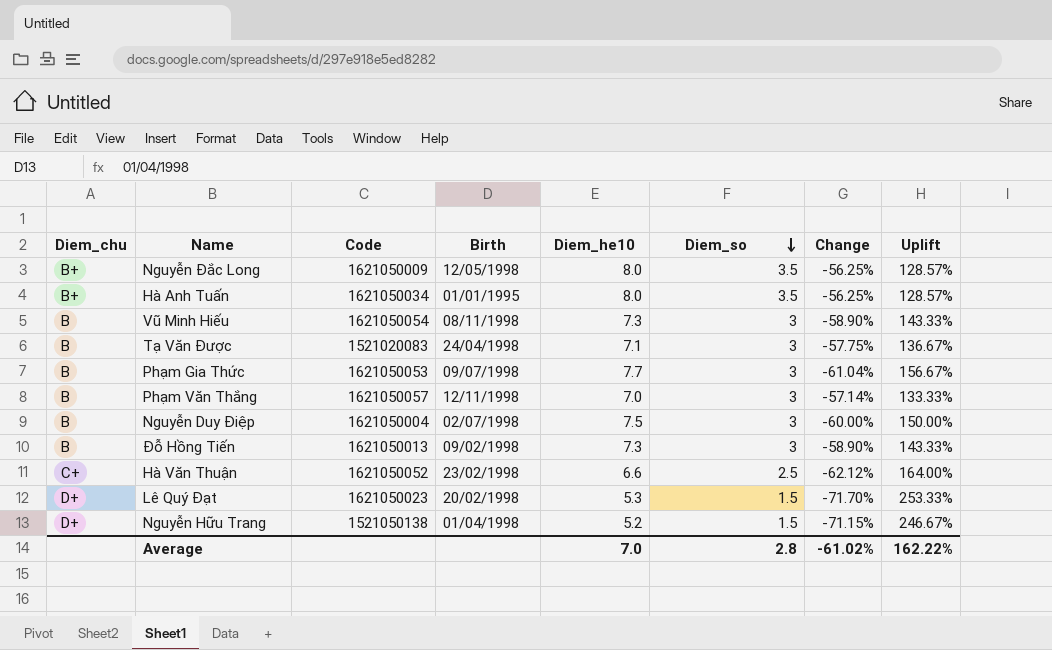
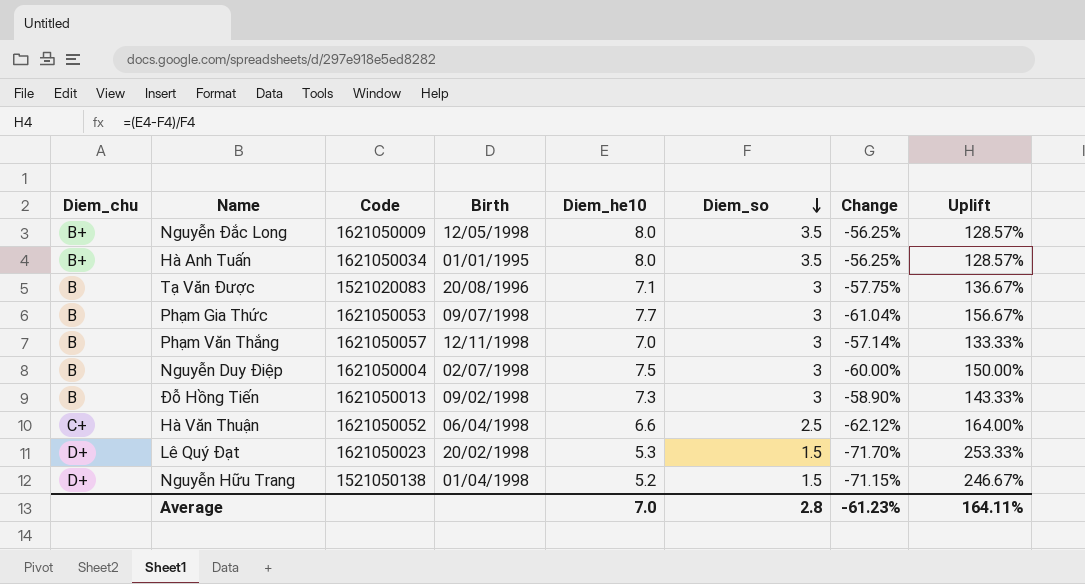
row Vũ Minh Hiếu: B | 1621050054 | 08/11/1998 | 7.3 | 3 | -58.90% | 143.33% -> none
Tạ Văn Được | Birth: 24/04/1998 -> 20/08/1996
Hà Văn Thuận | Birth: 23/02/1998 -> 06/04/1998
Average | Change: -61.02% -> -61.23%
Average | Uplift: 162.22% -> 164.11%

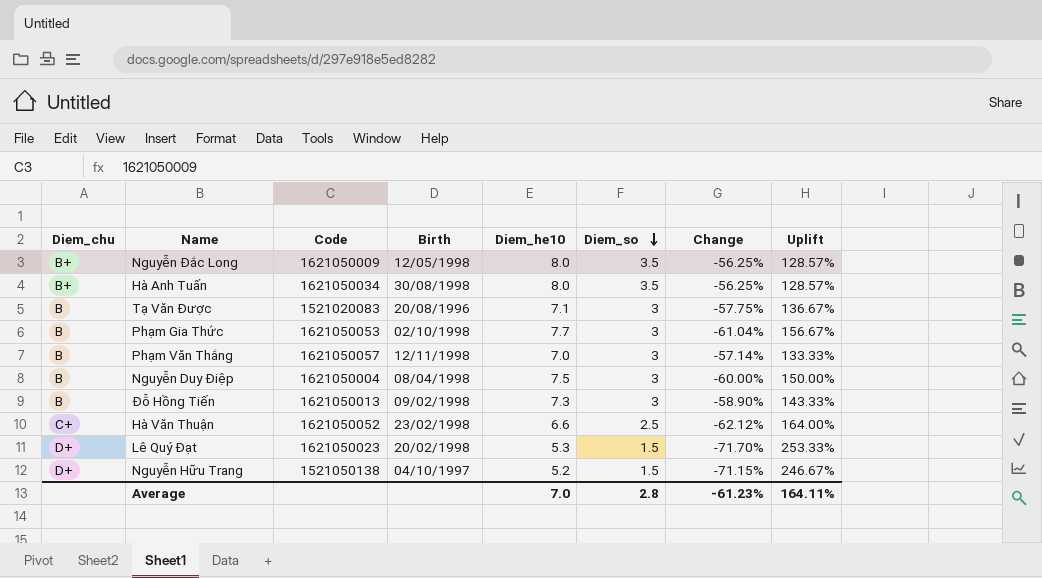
Hà Anh Tuấn | Birth: 01/01/1995 -> 30/08/1998
Phạm Gia Thức | Birth: 09/07/1998 -> 02/10/1998
Nguyễn Duy Điệp | Birth: 02/07/1998 -> 08/04/1998
Hà Văn Thuận | Birth: 06/04/1998 -> 23/02/1998
Nguyễn Hữu Trang | Birth: 01/04/1998 -> 04/10/1997

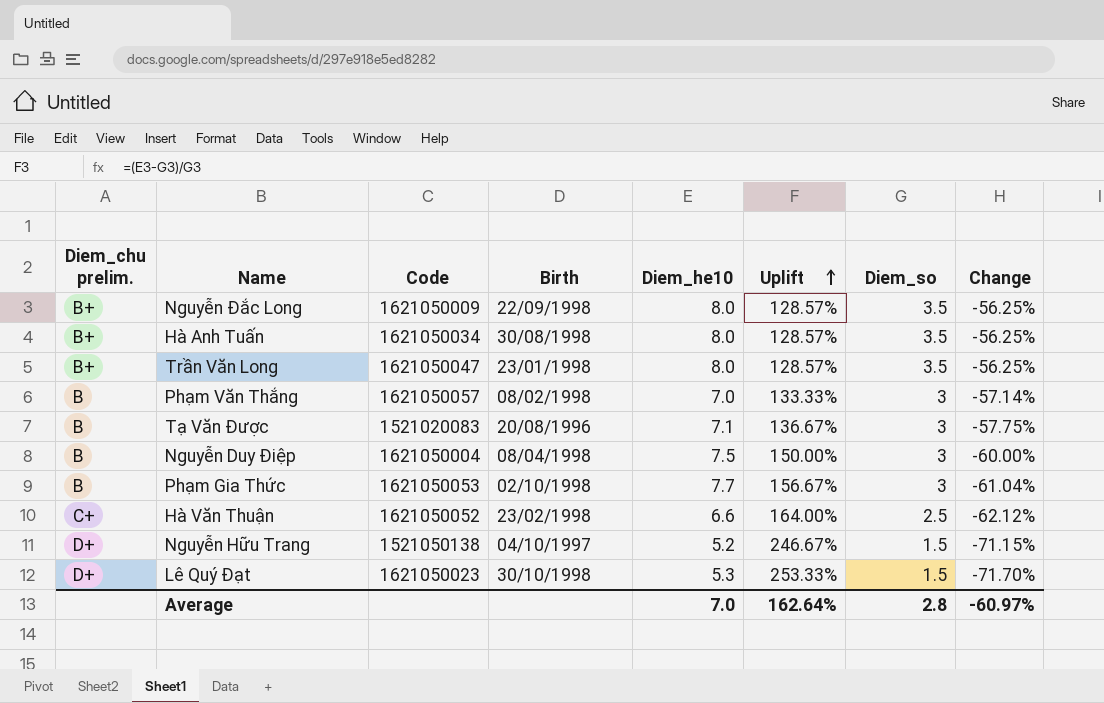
row order: Diem_so descending -> Uplift ascending
column name: Diem_chu -> Diem_chu prelim.
column Uplift | position: 8 -> 6
row Đỗ Hồng Tiến: B | 1621050013 | 09/02/1998 | 7.3 | 3 | -58.90% | 143.33% -> none
Nguyễn Đắc Long | Birth: 12/05/1998 -> 22/09/1998
row Trần Văn Long: none -> B+ | 1621050047 | 23/01/1998 | 8.0 | 128.57% | 3.5 | -56.25%
Phạm Văn Thắng | Birth: 12/11/1998 -> 08/02/1998
Lê Quý Đạt | Birth: 20/02/1998 -> 30/10/1998
Average | Uplift: 164.11% -> 162.64%
Average | Change: -61.23% -> -60.97%

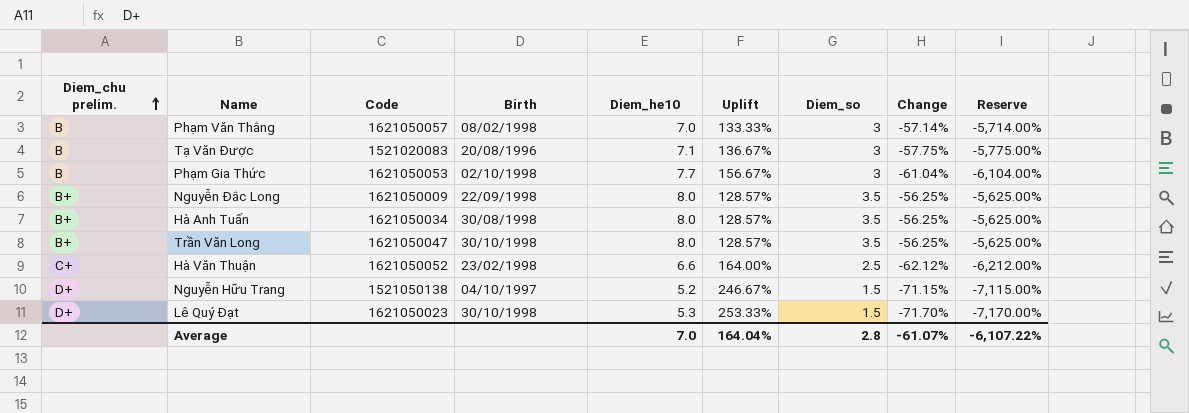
row order: Uplift ascending -> Diem_chu prelim. ascending
column Reserve | formula: none -> [Change] * 100
row Nguyễn Duy Điệp: B | 1621050004 | 08/04/1998 | 7.5 | 150.00% | 3 | -60.00% -> none
Trần Văn Long | Birth: 23/01/1998 -> 30/10/1998
Average | Uplift: 162.64% -> 164.04%
Average | Change: -60.97% -> -61.07%

